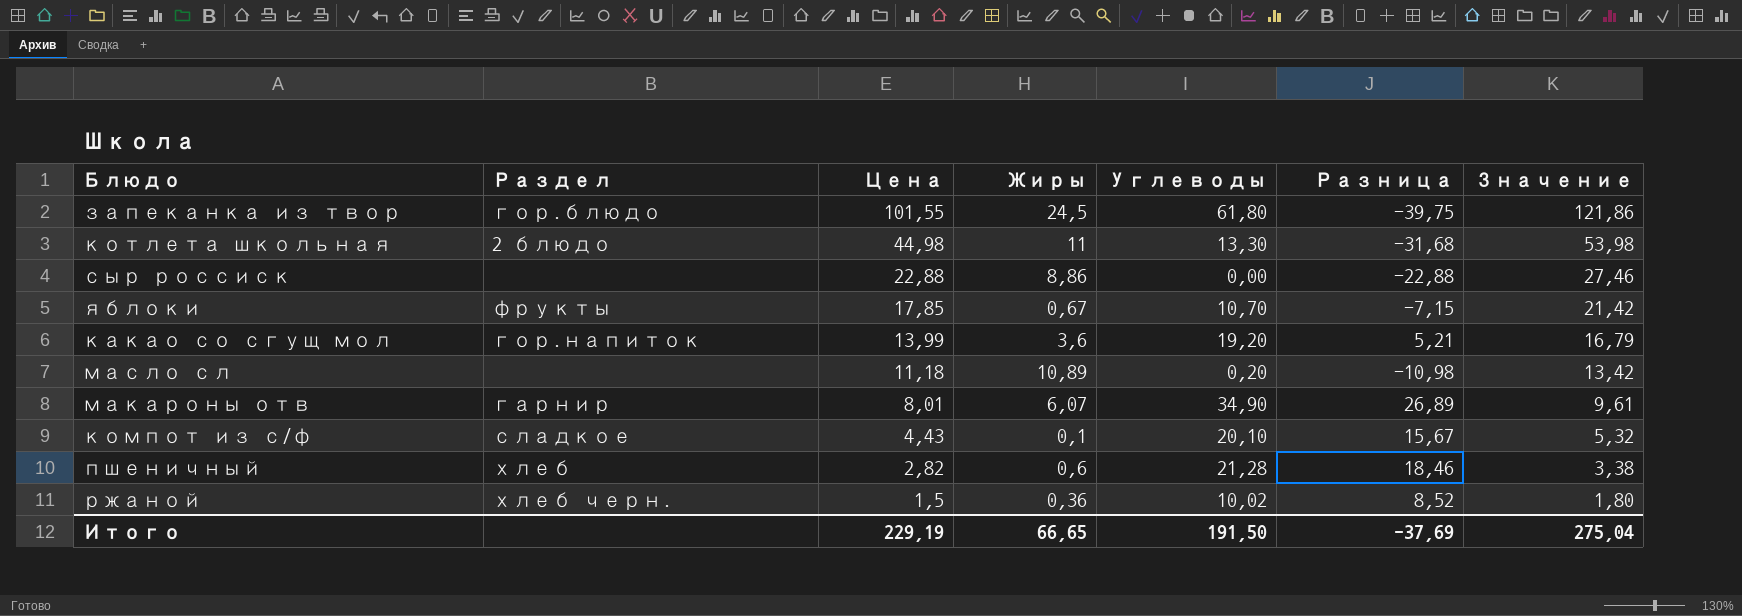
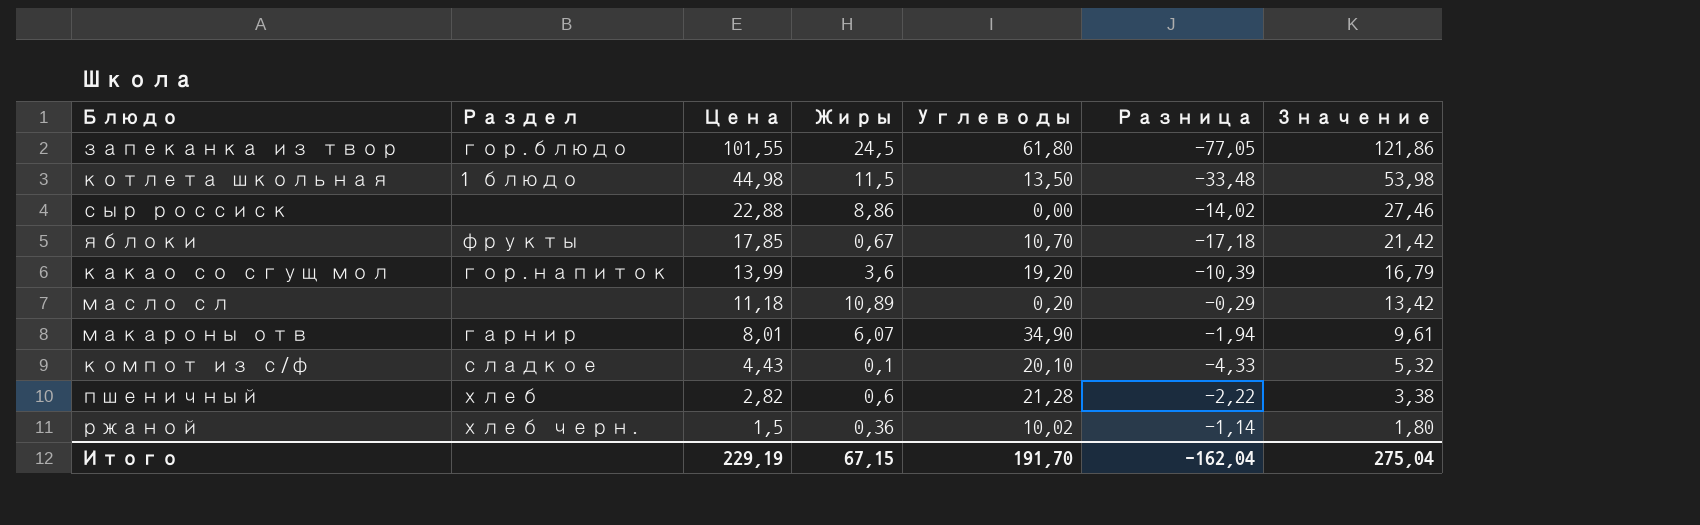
column Разница | formula: [Углеводы] - [Цена] -> [Жиры] - [Цена]
котлета школьная | Раздел: 2 блюдо -> 1 блюдо
котлета школьная | Жиры: 11 -> 11,5
котлета школьная | Углеводы: 13,30 -> 13,50
Итого | Жиры: 66,65 -> 67,15
Итого | Углеводы: 191,50 -> 191,70
Итого | Разница: -37,69 -> -162,04

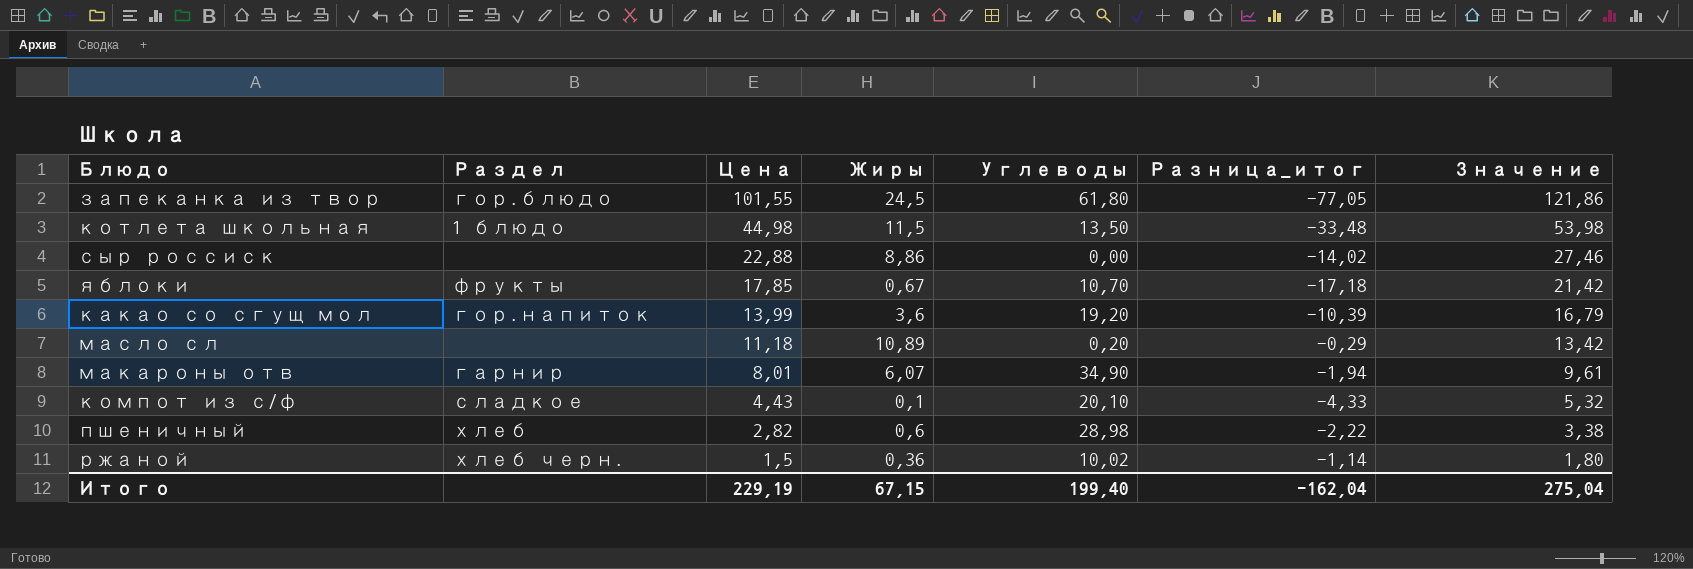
column name: Разница -> Разница_итог
пшеничный | Углеводы: 21,28 -> 28,98
Итого | Углеводы: 191,70 -> 199,40

